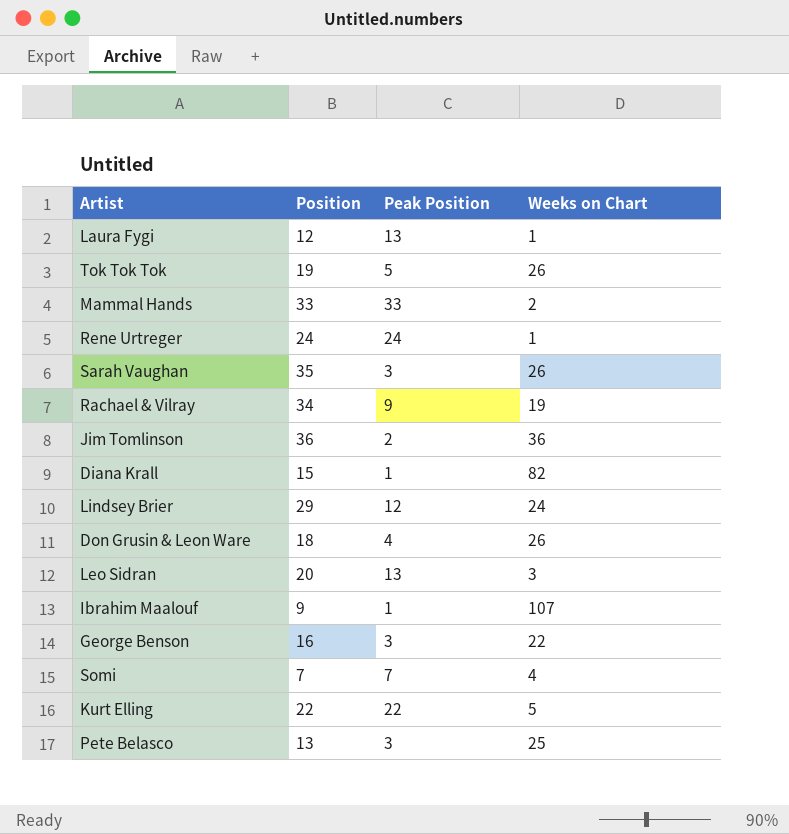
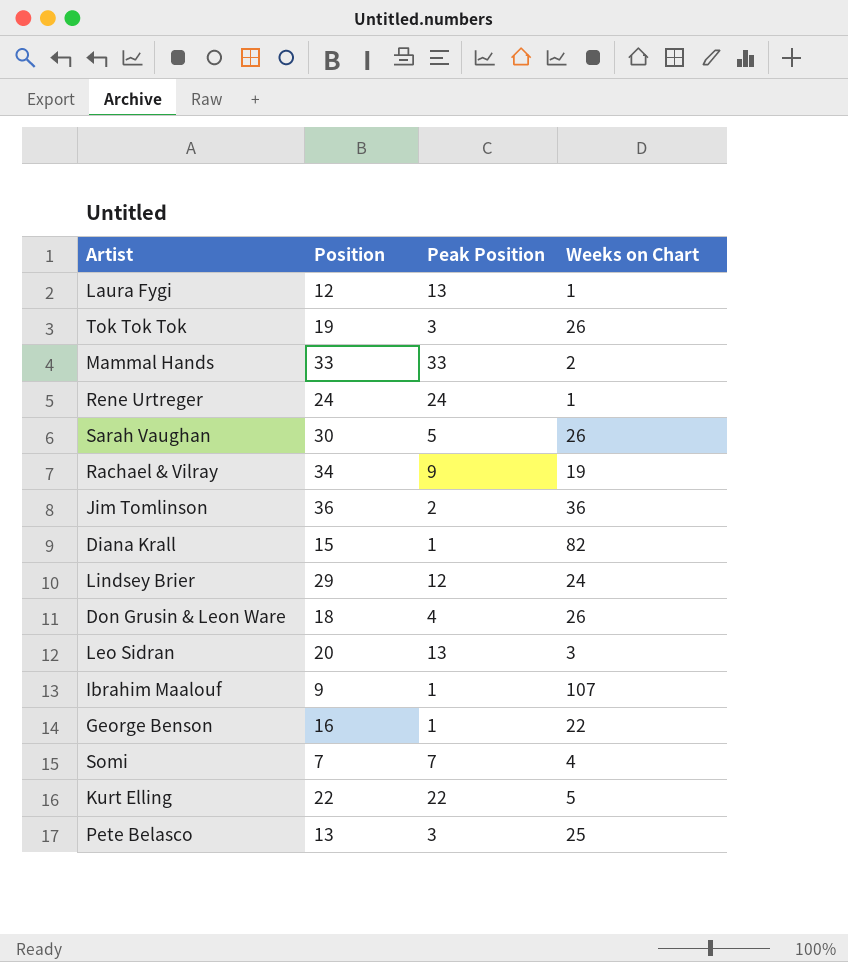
Tok Tok Tok | Peak Position: 5 -> 3
Sarah Vaughan | Position: 35 -> 30
Sarah Vaughan | Peak Position: 3 -> 5
George Benson | Peak Position: 3 -> 1

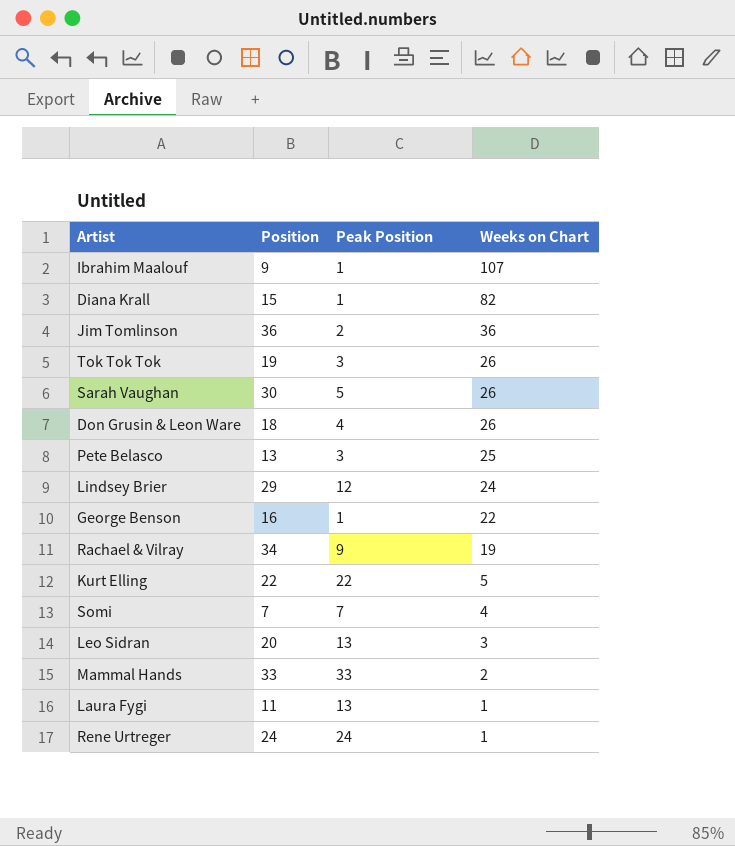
row order: none -> Weeks on Chart descending
Laura Fygi | Position: 12 -> 11

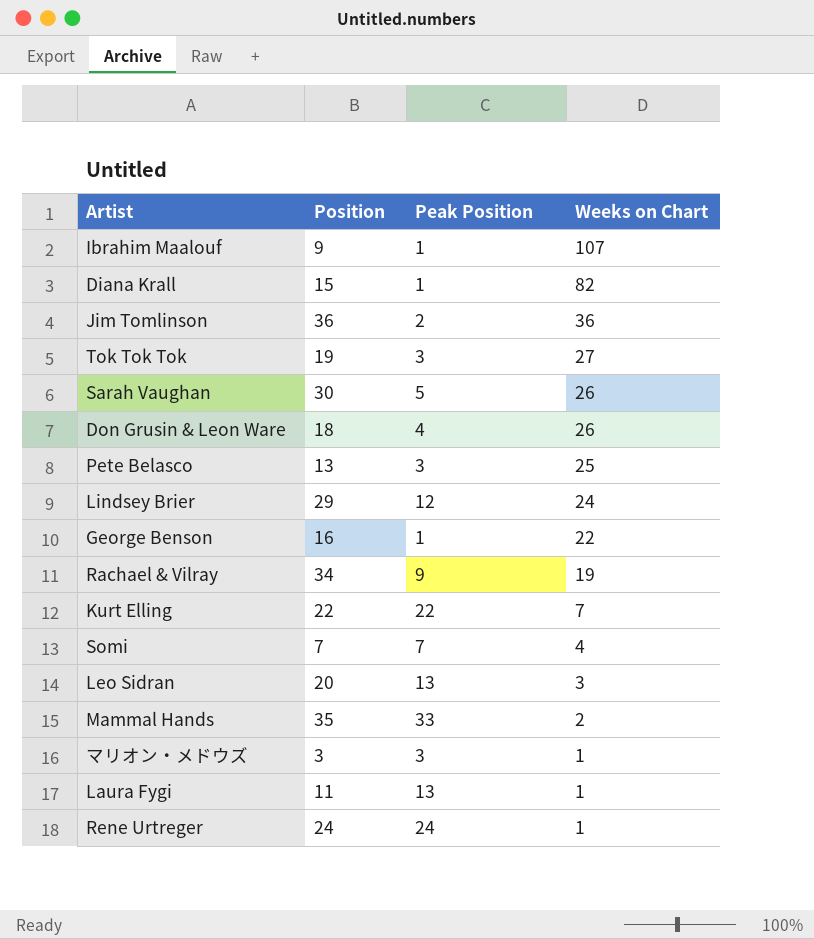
Tok Tok Tok | Weeks on Chart: 26 -> 27
Kurt Elling | Weeks on Chart: 5 -> 7
Mammal Hands | Position: 33 -> 35
row マリオン・メドウズ: none -> 3 | 3 | 1

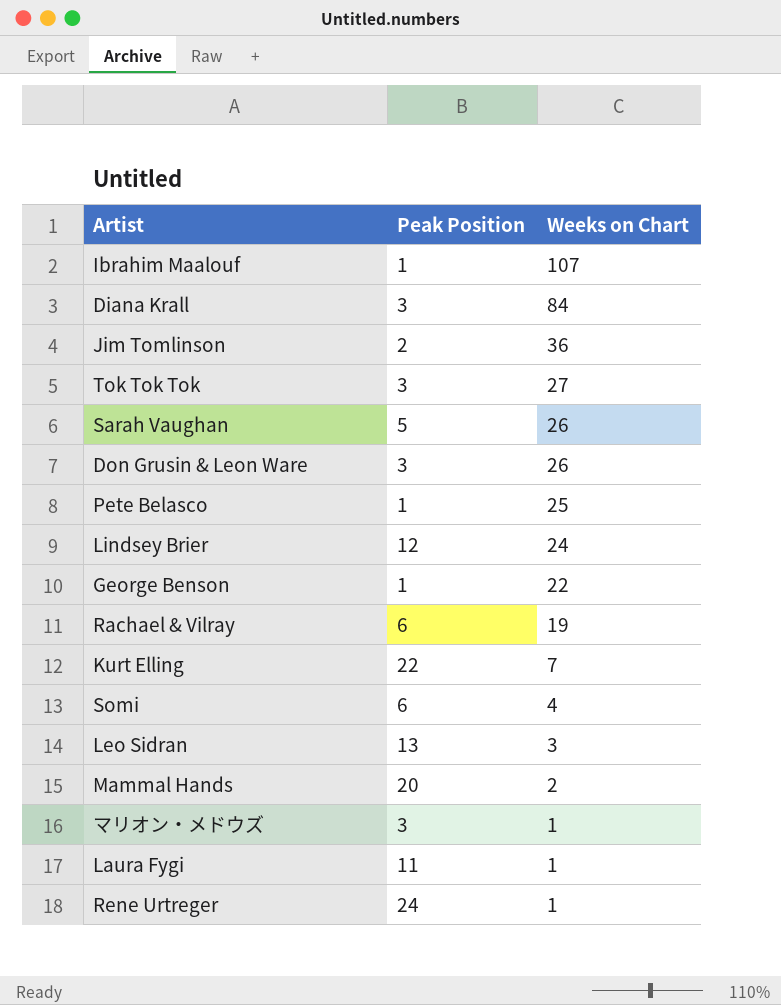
column Position | position: 2 -> none
Diana Krall | Peak Position: 1 -> 3
Diana Krall | Weeks on Chart: 82 -> 84
Don Grusin & Leon Ware | Peak Position: 4 -> 3
Pete Belasco | Peak Position: 3 -> 1
Rachael & Vilray | Peak Position: 9 -> 6
Somi | Peak Position: 7 -> 6
Mammal Hands | Peak Position: 33 -> 20
Laura Fygi | Peak Position: 13 -> 11

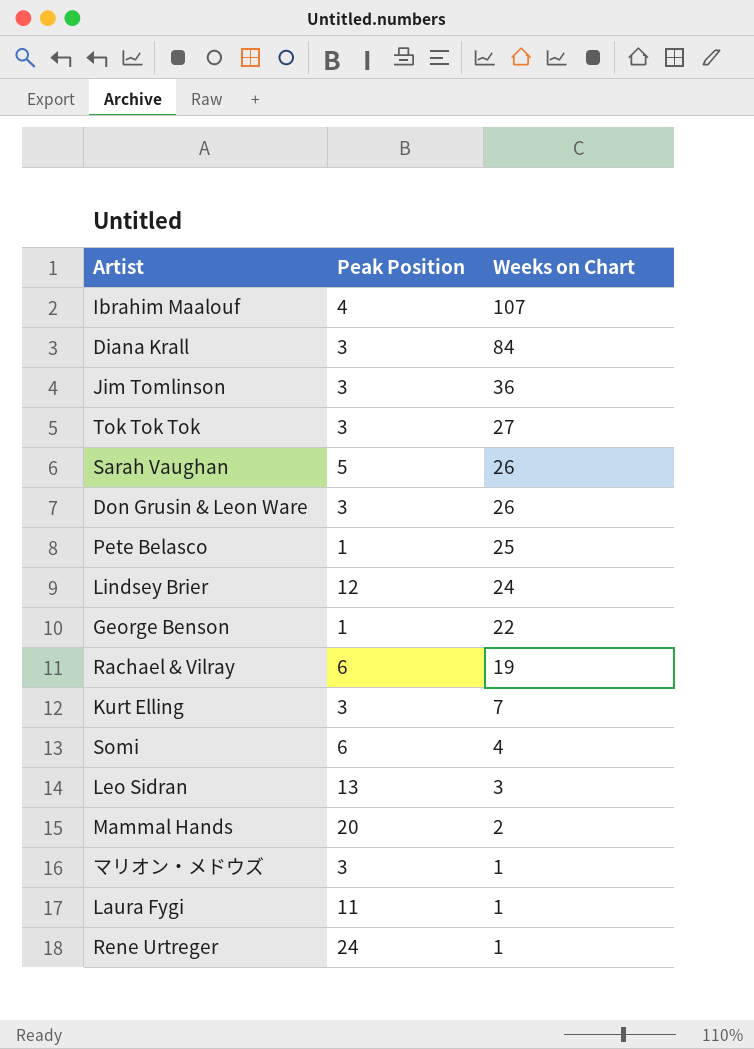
Ibrahim Maalouf | Peak Position: 1 -> 4
Jim Tomlinson | Peak Position: 2 -> 3
Kurt Elling | Peak Position: 22 -> 3

